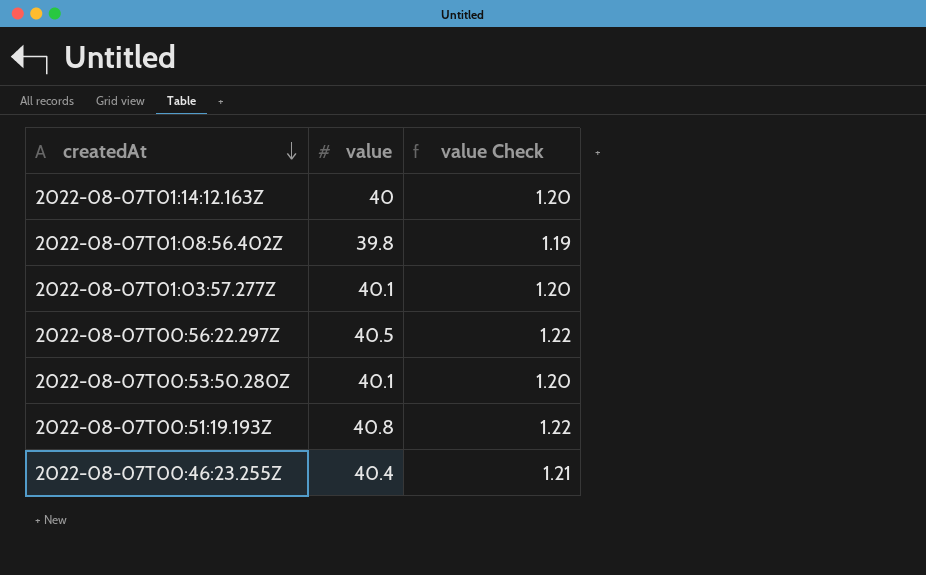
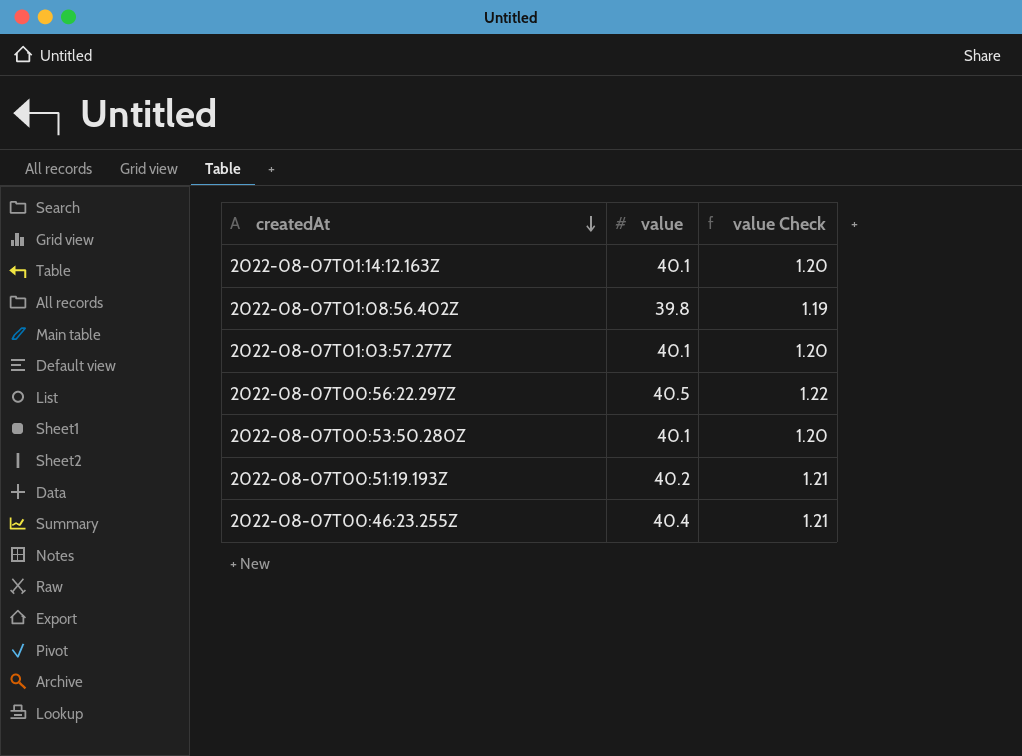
2022-08-07T01:14:12.163Z | value: 40 -> 40.1
2022-08-07T00:51:19.193Z | value: 40.8 -> 40.2
2022-08-07T00:51:19.193Z | value Check: 1.22 -> 1.21

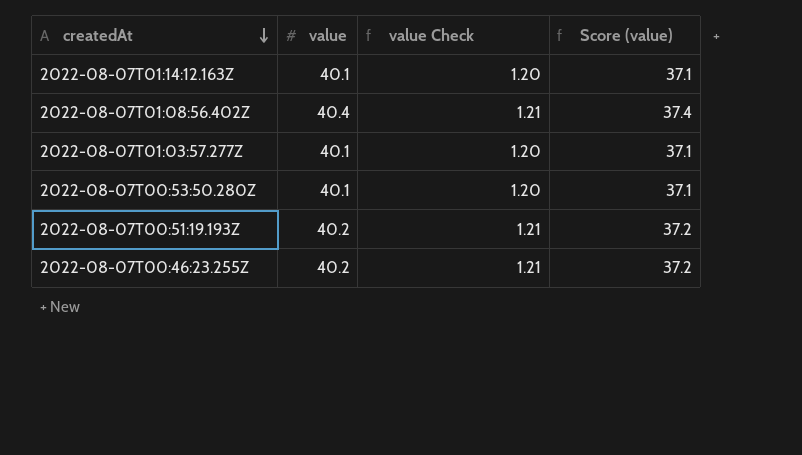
column Score (value) | formula: none -> [value] - 3
row 2022-08-07T00:56:22.297Z: 40.5 | 1.22 -> none
2022-08-07T01:08:56.402Z | value: 39.8 -> 40.4
2022-08-07T01:08:56.402Z | value Check: 1.19 -> 1.21
2022-08-07T00:46:23.255Z | value: 40.4 -> 40.2

